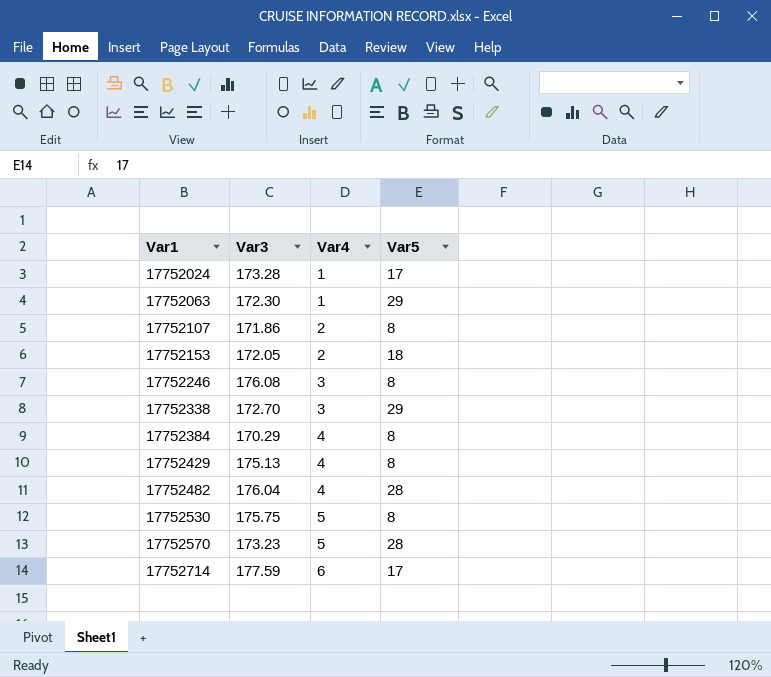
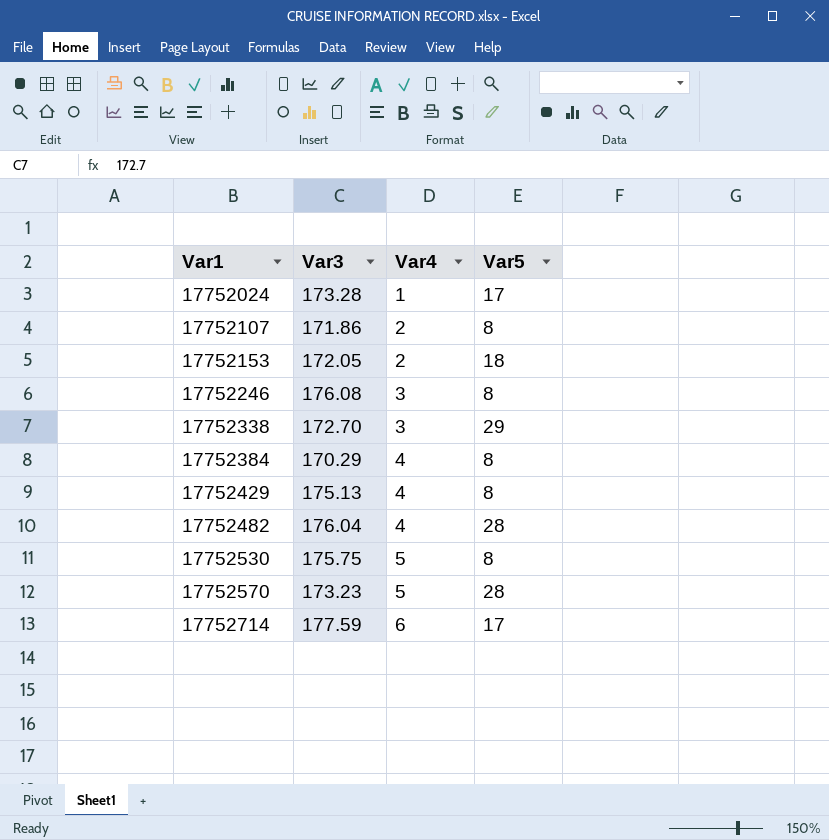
row 17752063: 172.30 | 1 | 29 -> none

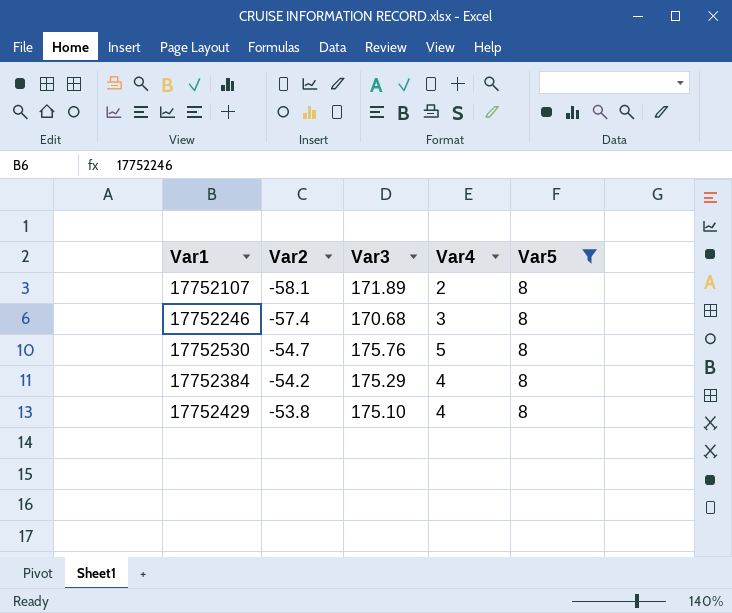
filter: none -> Var5 = 8
row order: Var1 ascending -> Var2 ascending
column Var2 | position: none -> 2
17752107 | Var3: 171.86 -> 171.89
17752246 | Var3: 176.08 -> 170.68
17752530 | Var3: 175.75 -> 175.76
17752384 | Var3: 170.29 -> 175.29
17752429 | Var3: 175.13 -> 175.10

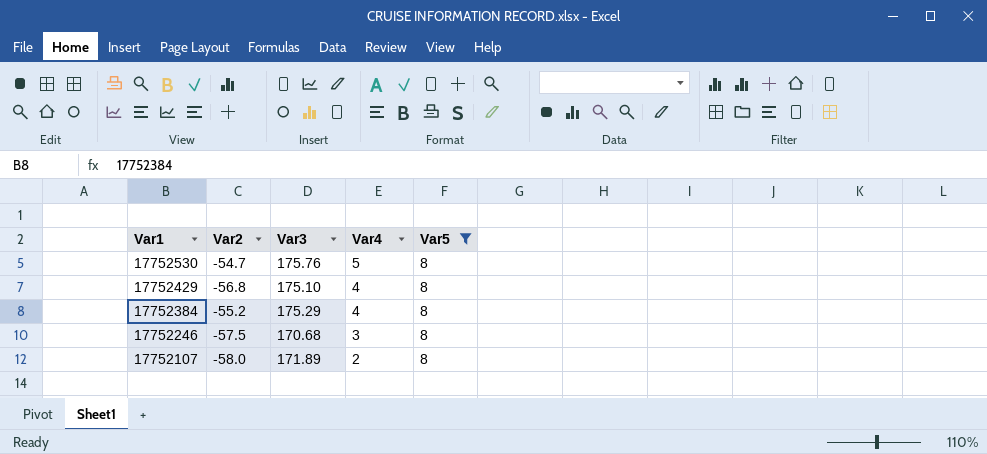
row order: Var2 ascending -> Var1 descending
17752429 | Var2: -53.8 -> -56.8
17752384 | Var2: -54.2 -> -55.2
17752246 | Var2: -57.4 -> -57.5
17752107 | Var2: -58.1 -> -58.0

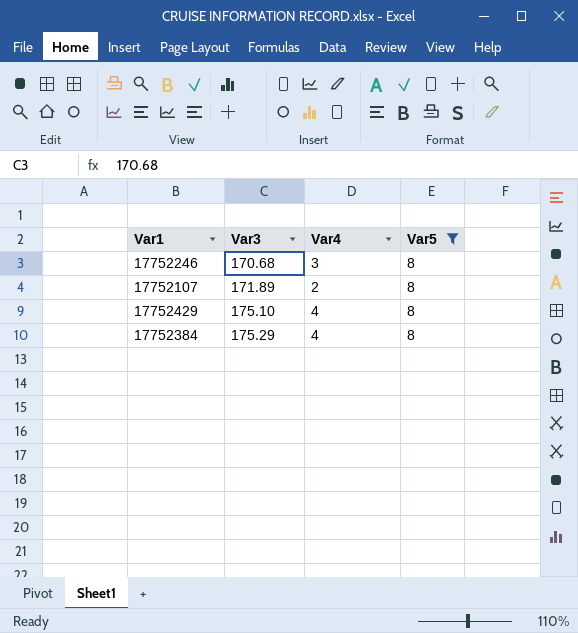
row order: Var1 descending -> Var3 ascending
column Var2 | position: 2 -> none
row 17752530: -54.7 | 175.76 | 5 | 8 -> none

